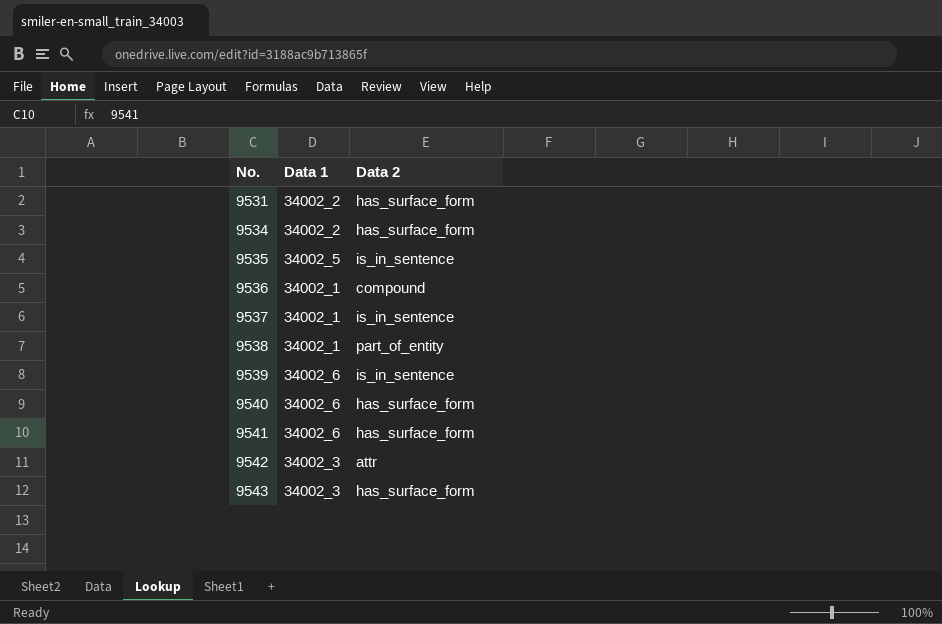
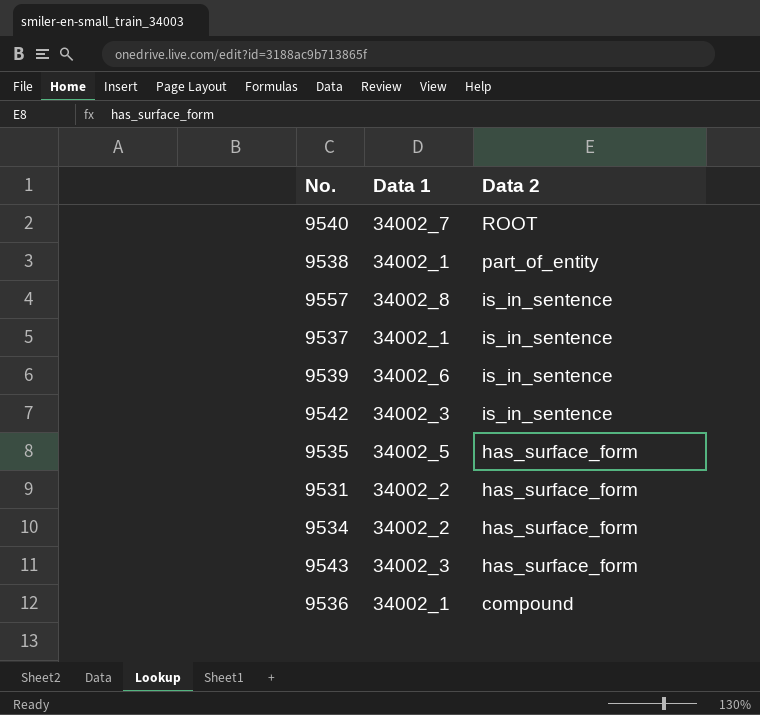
row order: No. ascending -> Data 2 descending
row 9541: 34002_6 | has_surface_form -> none
9540 | Data 1: 34002_6 -> 34002_7
9540 | Data 2: has_surface_form -> ROOT
row 9557: none -> 34002_8 | is_in_sentence
9542 | Data 2: attr -> is_in_sentence
9535 | Data 2: is_in_sentence -> has_surface_form

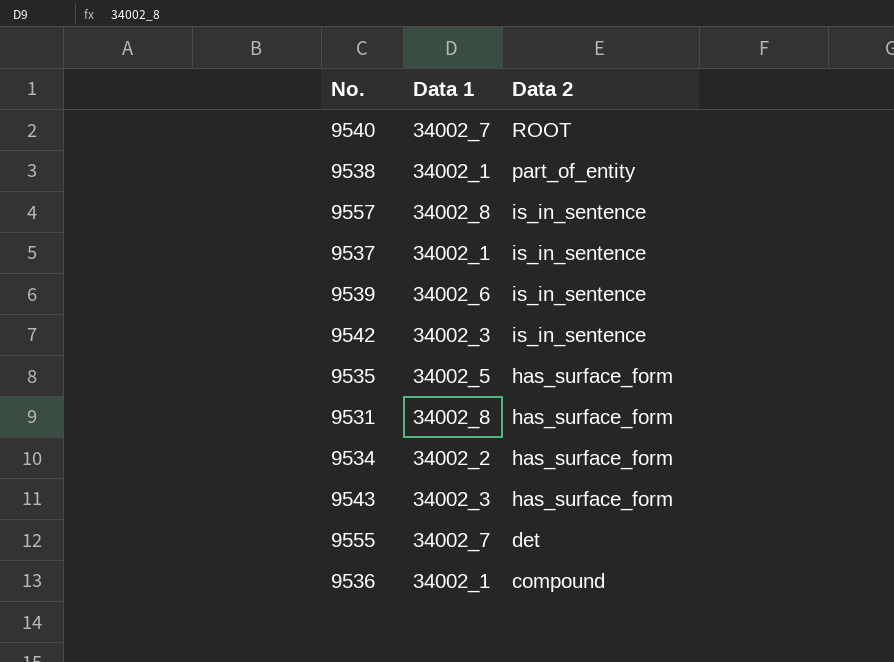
9531 | Data 1: 34002_2 -> 34002_8
row 9555: none -> 34002_7 | det

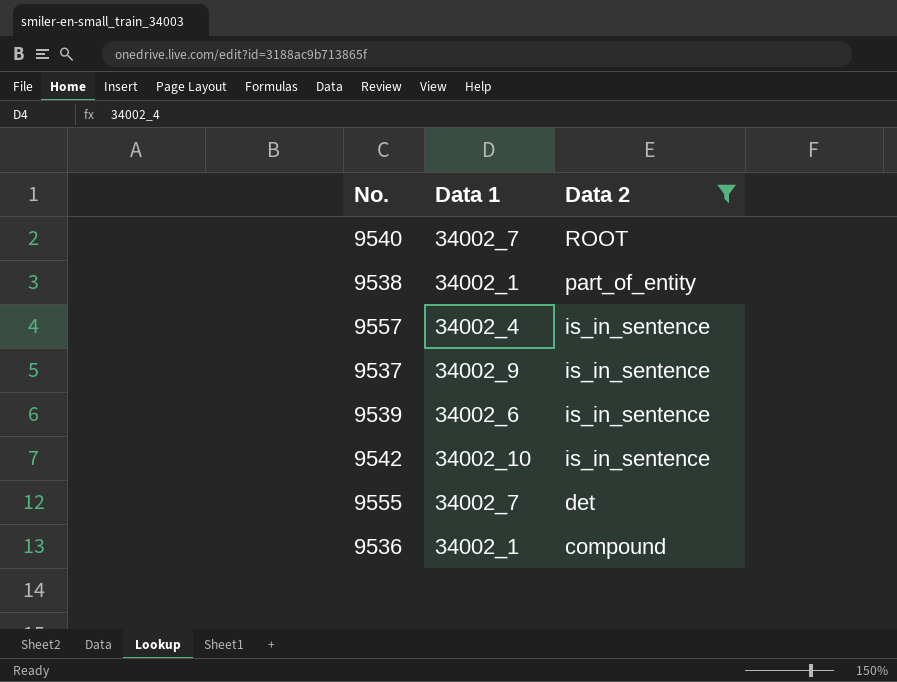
filter: none -> Data 2 != has_surface_form
9557 | Data 1: 34002_8 -> 34002_4
9537 | Data 1: 34002_1 -> 34002_9
9542 | Data 1: 34002_3 -> 34002_10

